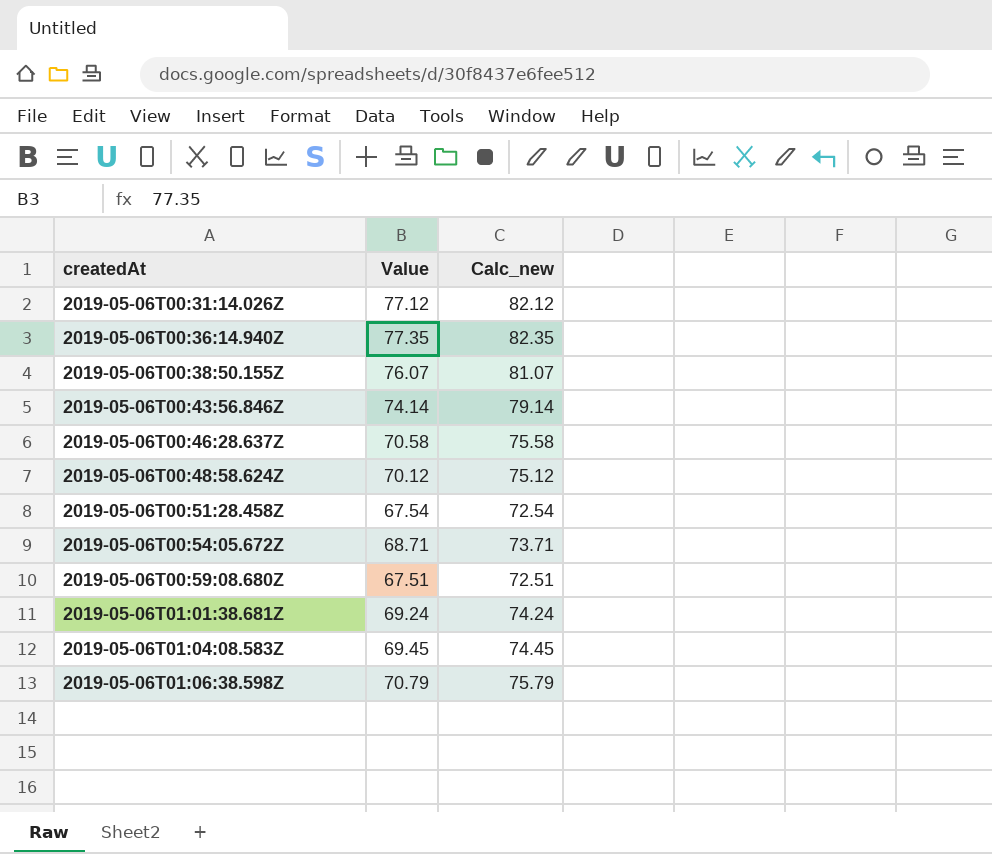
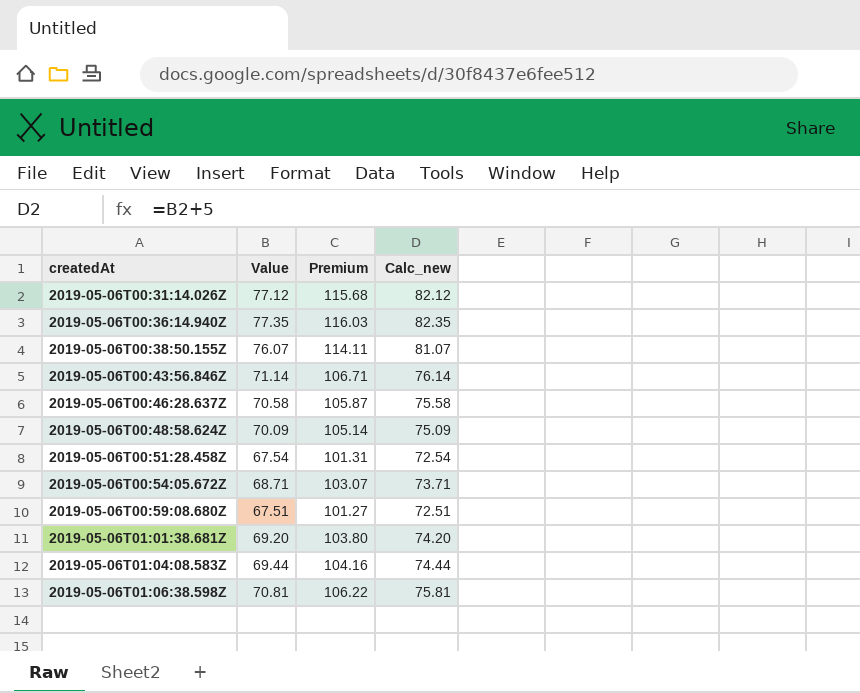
column Premium | formula: none -> [Value] * 1.5
2019-05-06T00:43:56.846Z | Value: 74.14 -> 71.14
2019-05-06T00:43:56.846Z | Calc_new: 79.14 -> 76.14
2019-05-06T00:48:58.624Z | Value: 70.12 -> 70.09
2019-05-06T00:48:58.624Z | Calc_new: 75.12 -> 75.09
2019-05-06T01:01:38.681Z | Value: 69.24 -> 69.20
2019-05-06T01:01:38.681Z | Calc_new: 74.24 -> 74.20
2019-05-06T01:04:08.583Z | Value: 69.45 -> 69.44
2019-05-06T01:04:08.583Z | Calc_new: 74.45 -> 74.44
2019-05-06T01:06:38.598Z | Value: 70.79 -> 70.81
2019-05-06T01:06:38.598Z | Calc_new: 75.79 -> 75.81

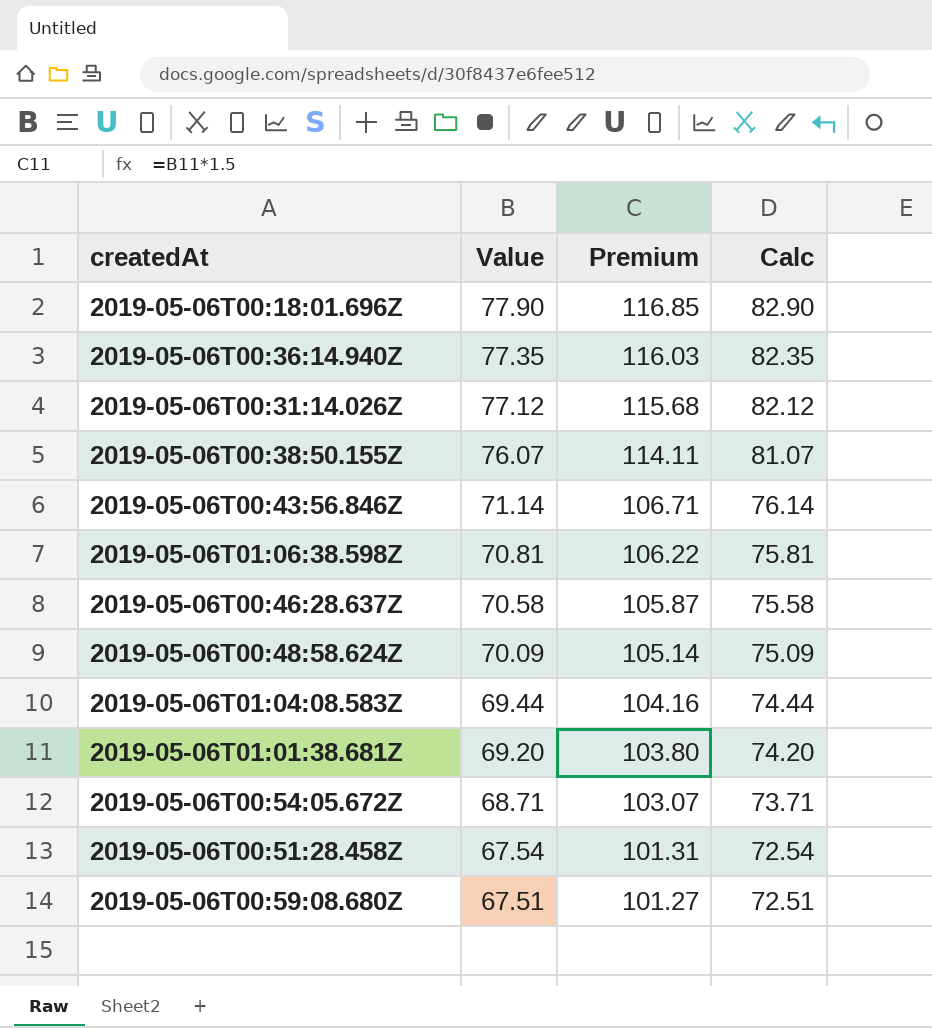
row order: createdAt ascending -> Value descending
column name: Calc_new -> Calc
row 2019-05-06T00:18:01.696Z: none -> 77.90 | 116.85 | 82.90

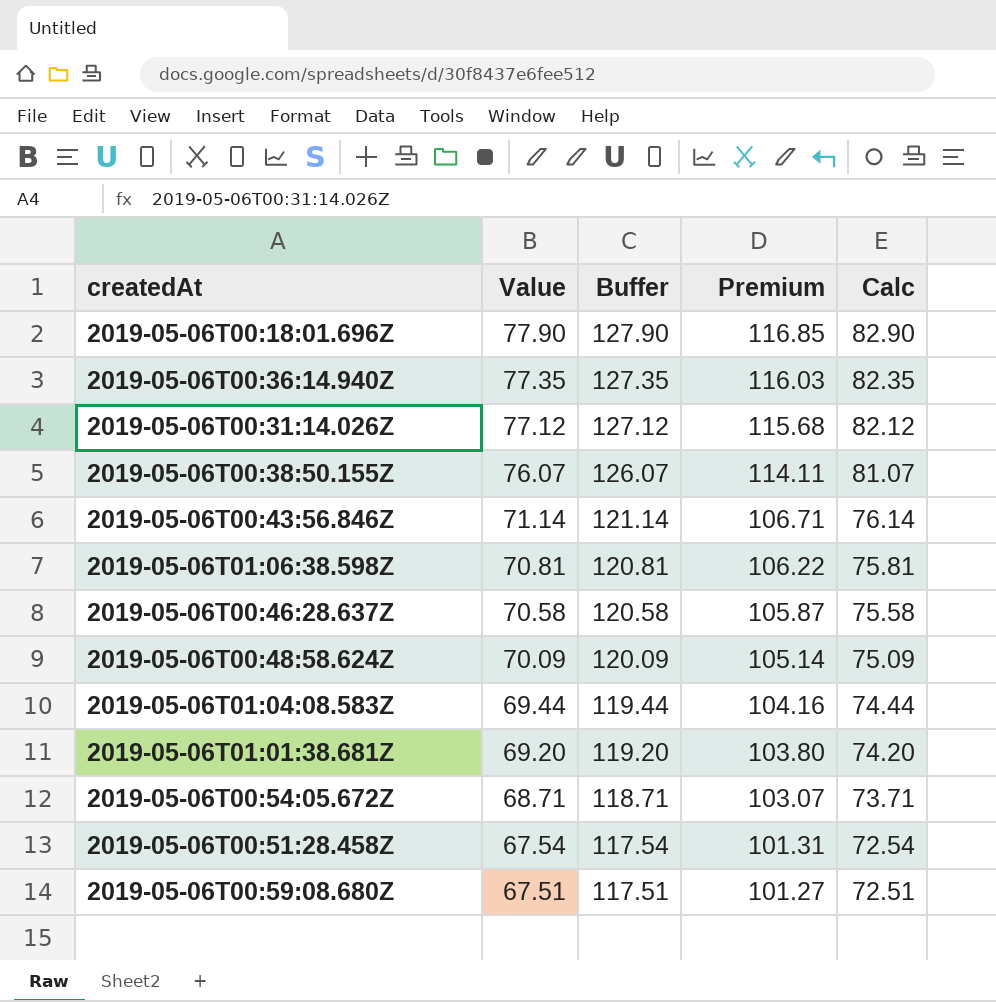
column Buffer | formula: none -> [Value] + 50

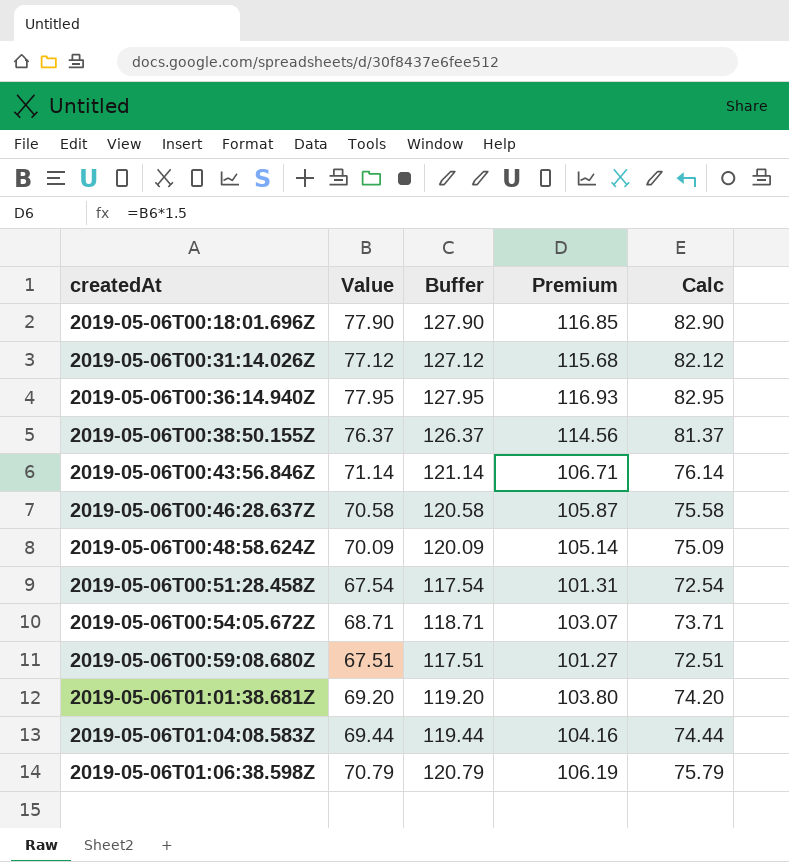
row order: Value descending -> createdAt ascending
2019-05-06T00:36:14.940Z | Value: 77.35 -> 77.95
2019-05-06T00:36:14.940Z | Buffer: 127.35 -> 127.95
2019-05-06T00:36:14.940Z | Premium: 116.03 -> 116.93
2019-05-06T00:36:14.940Z | Calc: 82.35 -> 82.95
2019-05-06T00:38:50.155Z | Value: 76.07 -> 76.37
2019-05-06T00:38:50.155Z | Buffer: 126.07 -> 126.37
2019-05-06T00:38:50.155Z | Premium: 114.11 -> 114.56
2019-05-06T00:38:50.155Z | Calc: 81.07 -> 81.37
2019-05-06T01:06:38.598Z | Value: 70.81 -> 70.79
2019-05-06T01:06:38.598Z | Buffer: 120.81 -> 120.79
2019-05-06T01:06:38.598Z | Premium: 106.22 -> 106.19
2019-05-06T01:06:38.598Z | Calc: 75.81 -> 75.79

